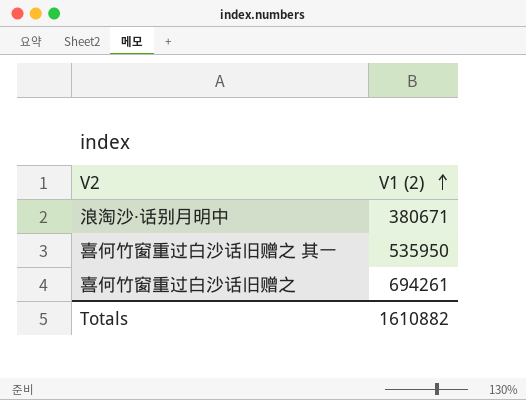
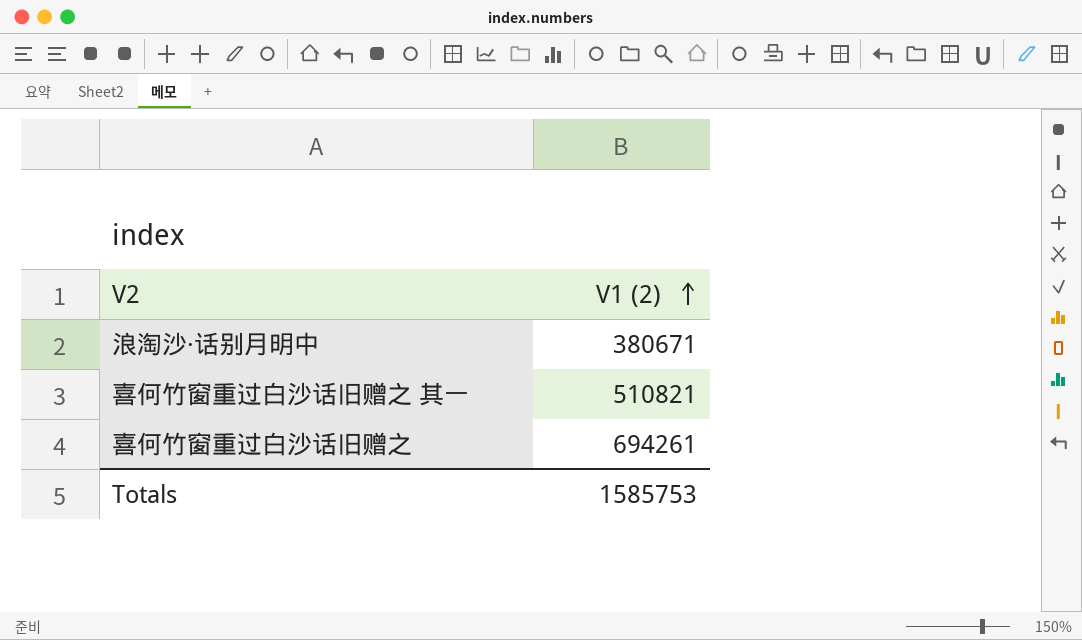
喜何竹窗重过白沙话旧赠之 其一 | V1 (2): 535950 -> 510821
Totals | V1 (2): 1610882 -> 1585753

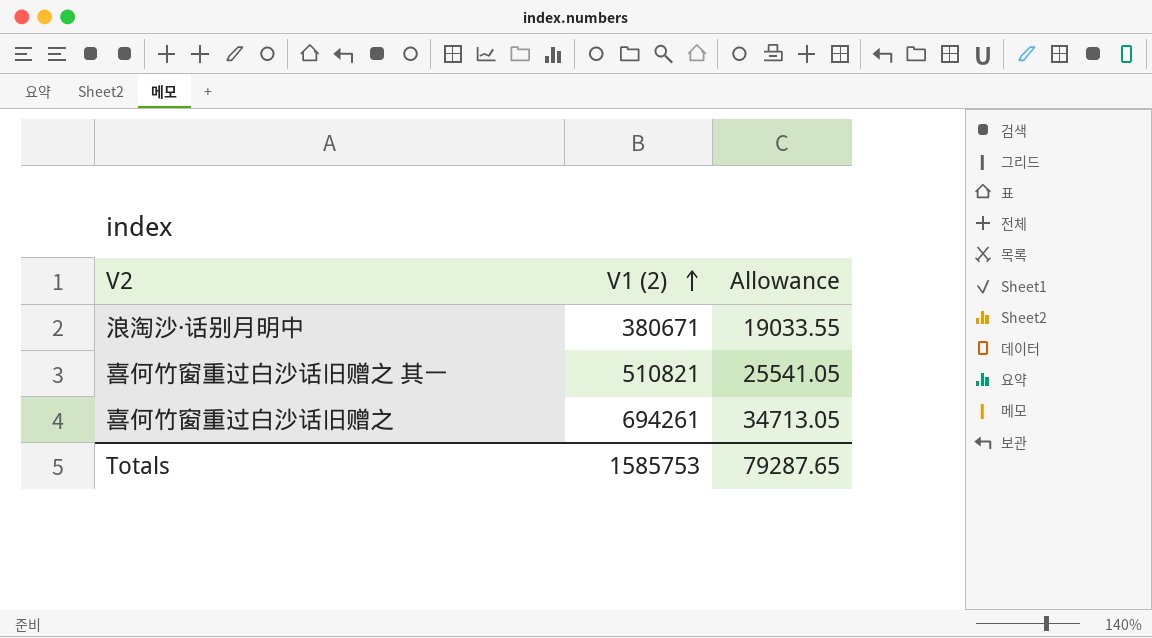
column Allowance | formula: none -> [V1 (2)] * 0.05

